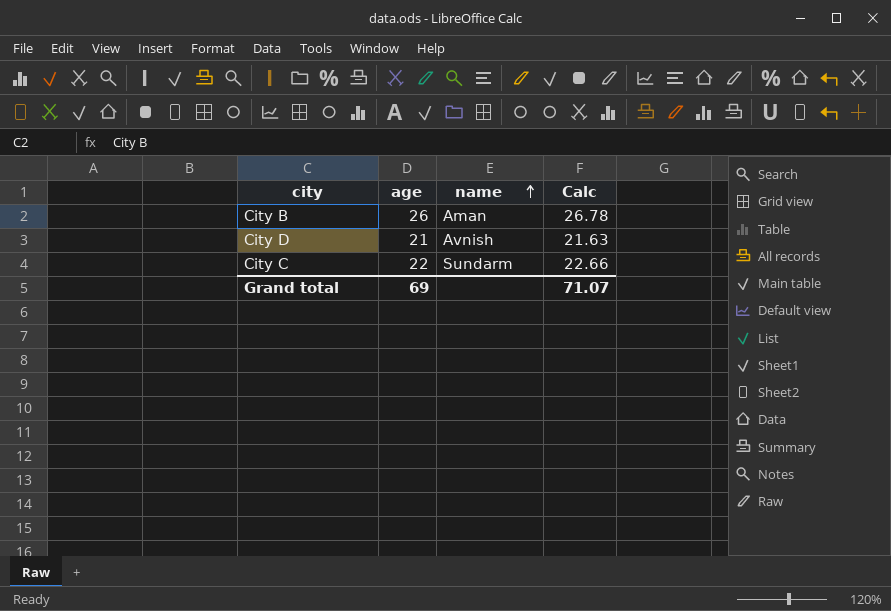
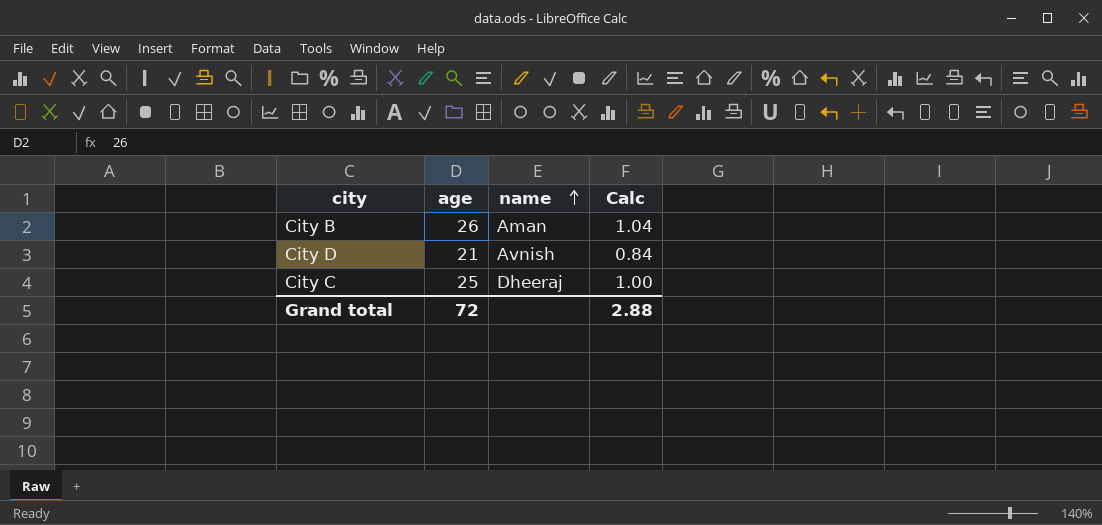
column Calc | formula: [age] * 1.03 -> [age] * 0.04
City C | age: 22 -> 25
City C | name: Sundarm -> Dheeraj
Grand total | age: 69 -> 72
Grand total | Calc: 71.07 -> 2.88

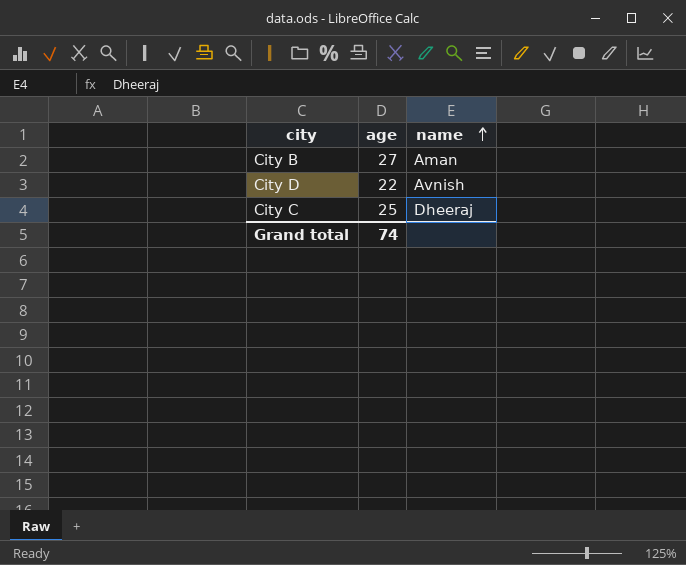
column Calc | formula: [age] * 0.04 -> none
City B | age: 26 -> 27
City D | age: 21 -> 22
Grand total | age: 72 -> 74

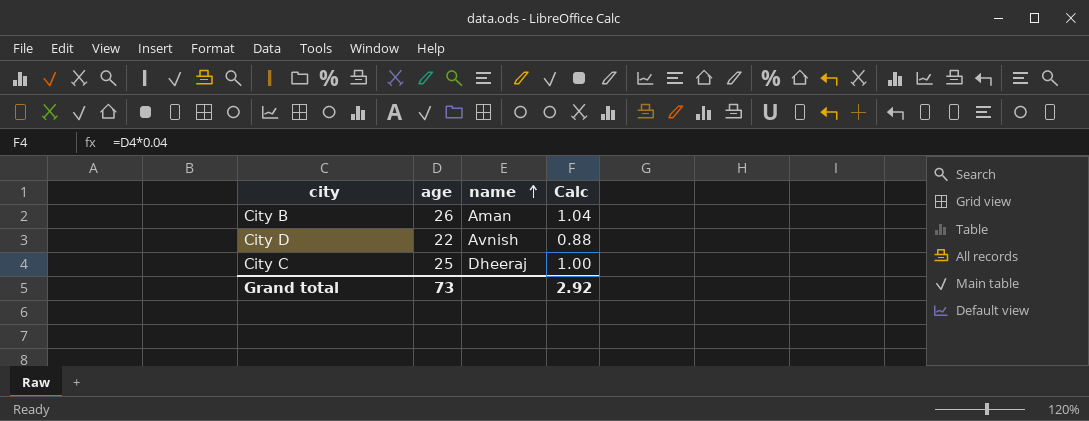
column Calc | formula: none -> [age] * 0.04
City B | age: 27 -> 26
Grand total | age: 74 -> 73

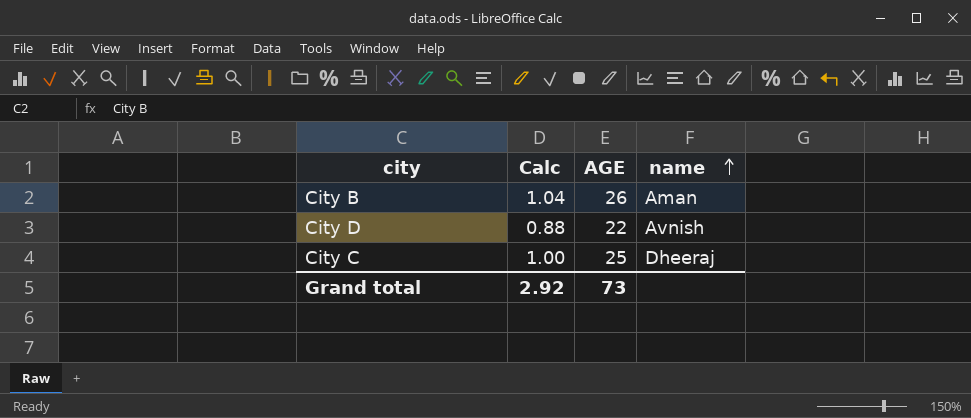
column Calc | position: 4 -> 2
column name: age -> AGE

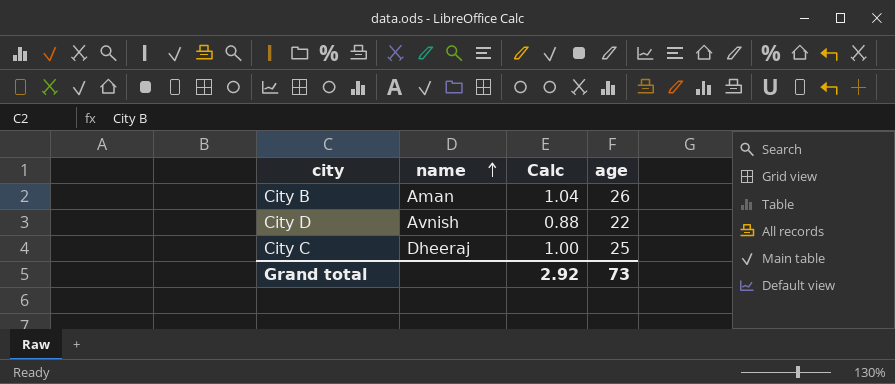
column name | position: 4 -> 2
column name: AGE -> age

